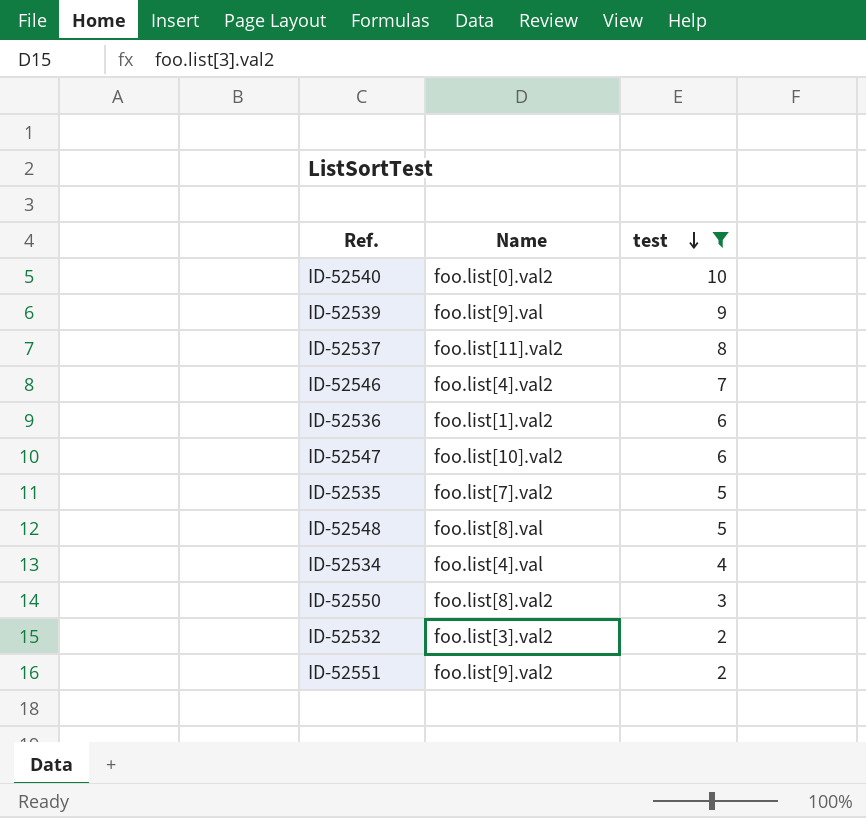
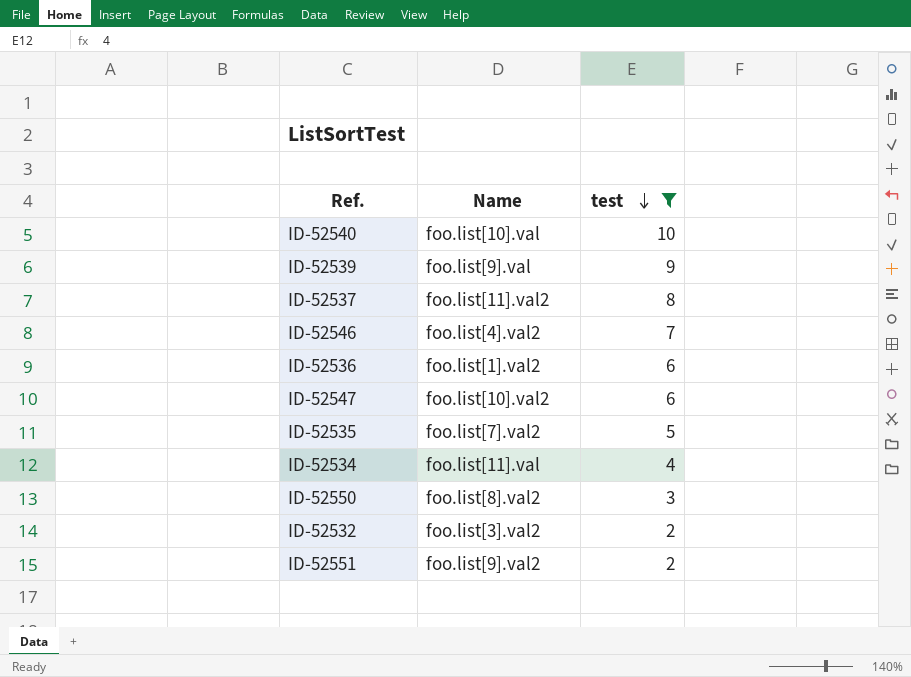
row ID-52548: foo.list[8].val | 5 -> none
ID-52540 | Name: foo.list[0].val2 -> foo.list[10].val
ID-52534 | Name: foo.list[4].val -> foo.list[11].val

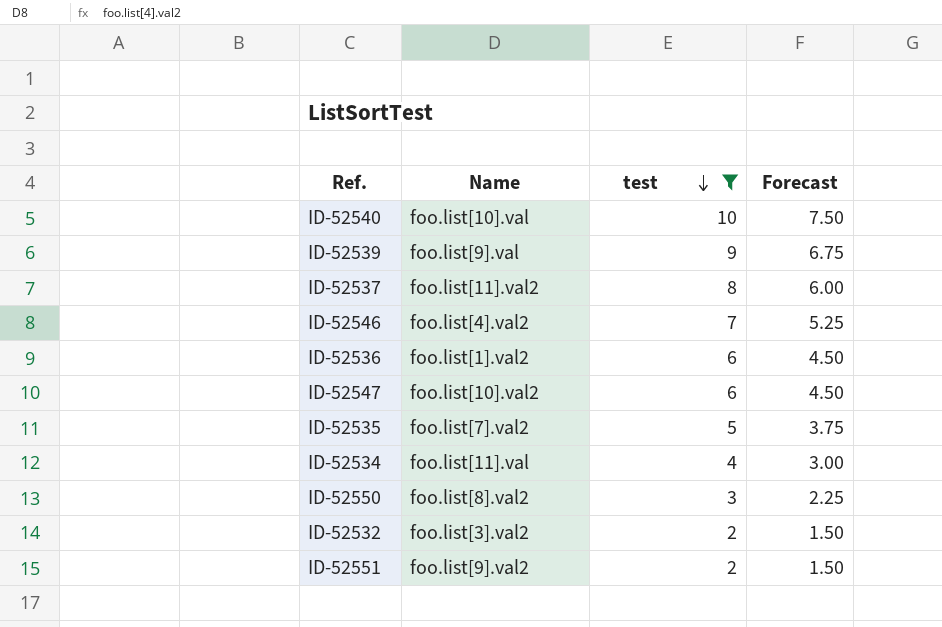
column Forecast | formula: none -> [test] * 0.75

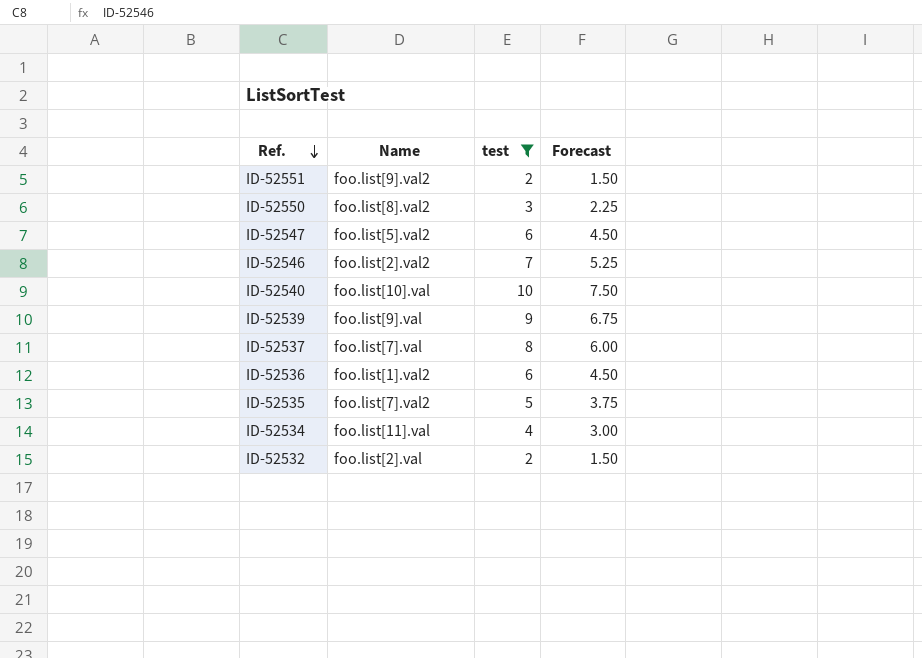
row order: test descending -> Ref. descending
ID-52547 | Name: foo.list[10].val2 -> foo.list[5].val2
ID-52546 | Name: foo.list[4].val2 -> foo.list[2].val2
ID-52537 | Name: foo.list[11].val2 -> foo.list[7].val
ID-52532 | Name: foo.list[3].val2 -> foo.list[2].val

